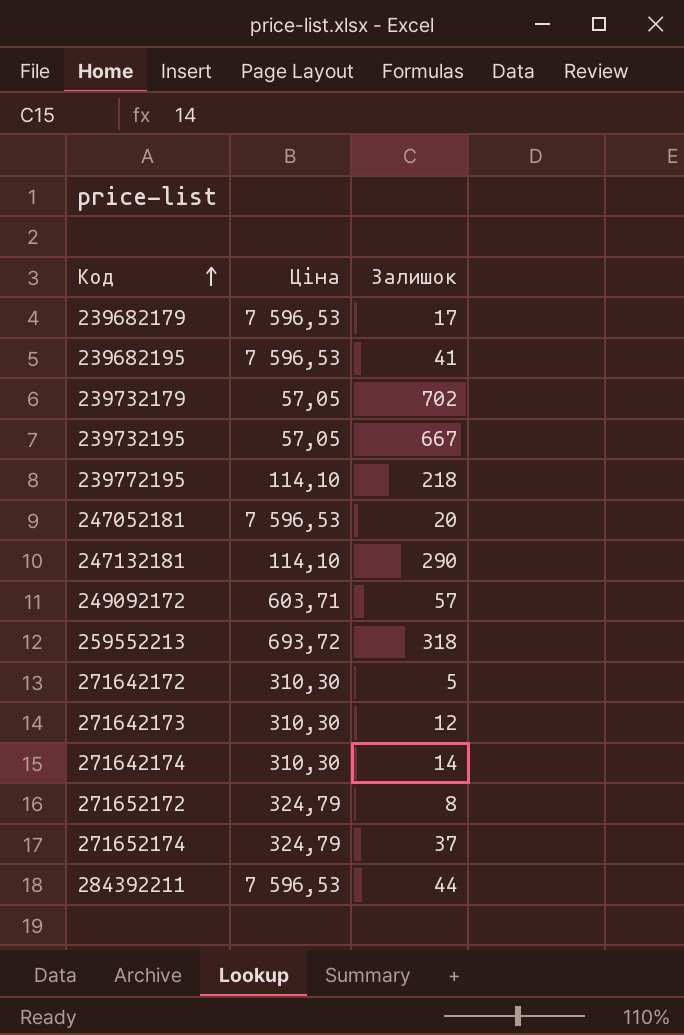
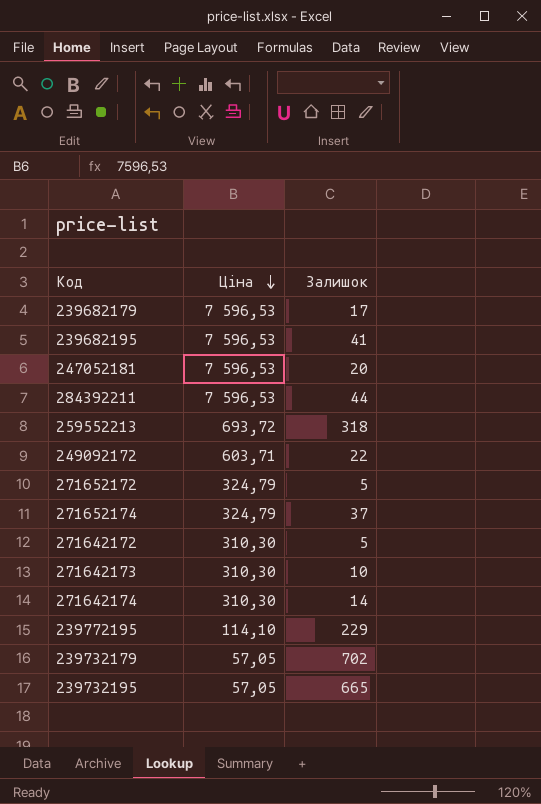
row order: Код ascending -> Ціна descending
row 247132181: 114,10 | 290 -> none
249092172 | Залишок: 57 -> 22
271652172 | Залишок: 8 -> 5
271642173 | Залишок: 12 -> 10
239772195 | Залишок: 218 -> 229
239732195 | Залишок: 667 -> 665

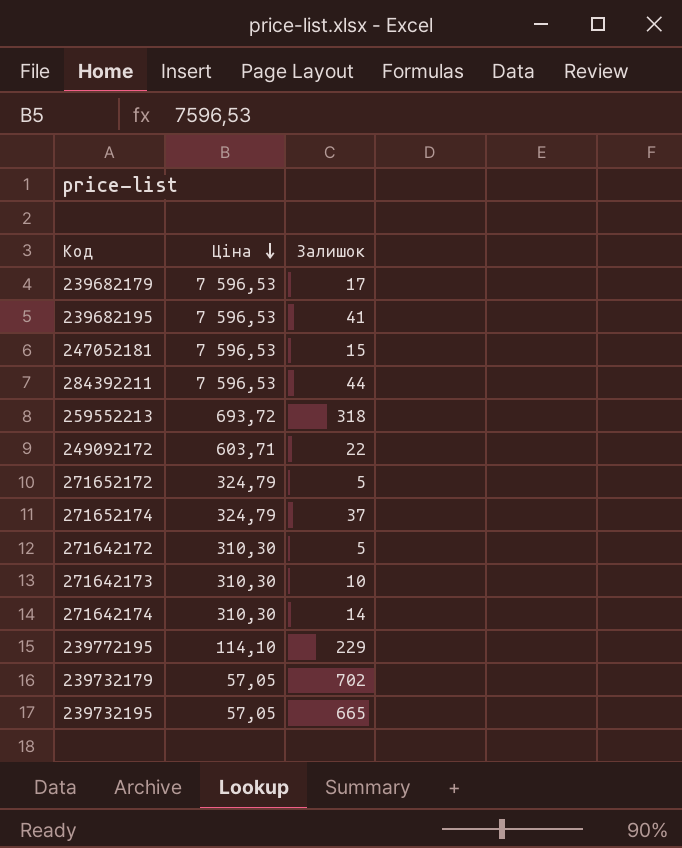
247052181 | Залишок: 20 -> 15

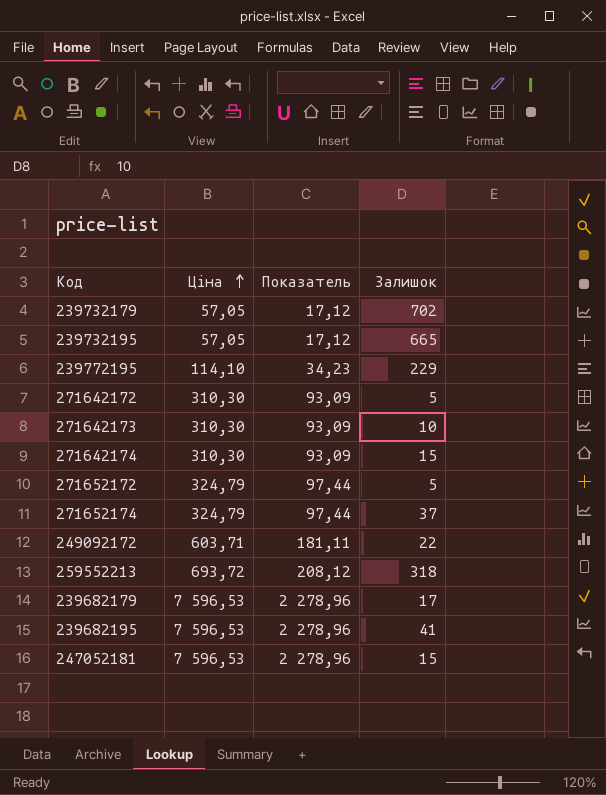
row order: Ціна descending -> Ціна ascending
column Показатель | formula: none -> [Ціна] * 0,3
row 284392211: 7 596,53 | 44 -> none
271642174 | Залишок: 14 -> 15

